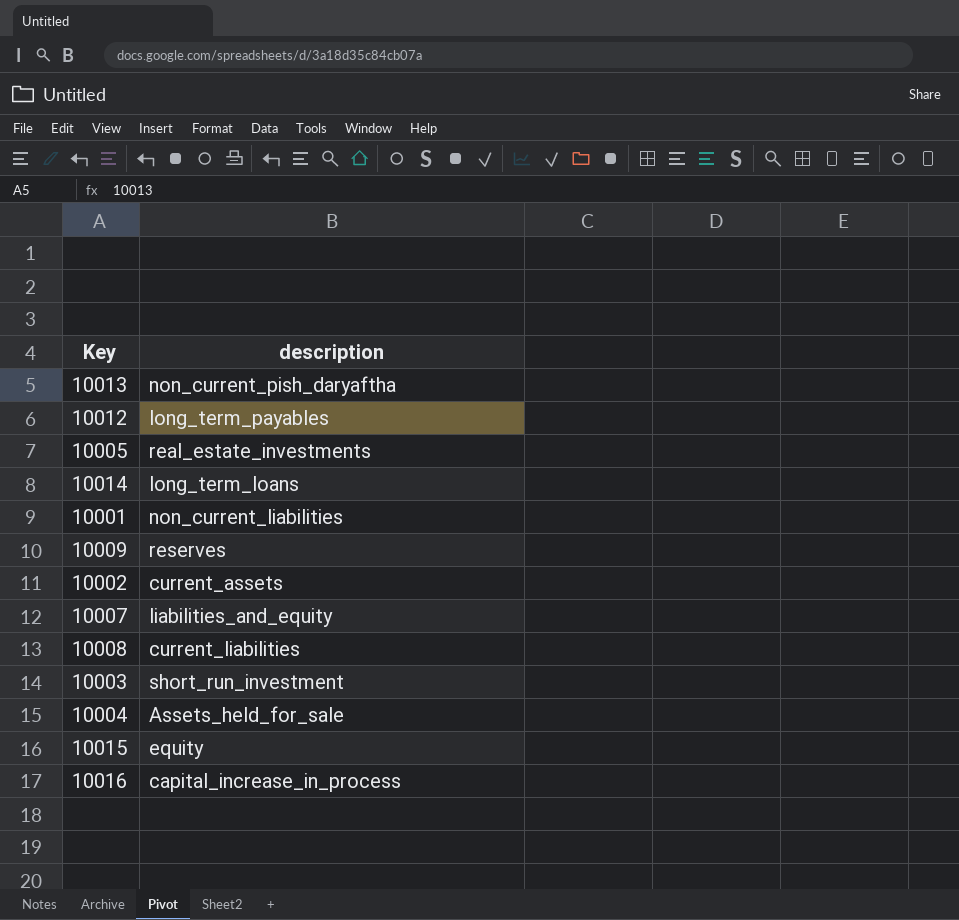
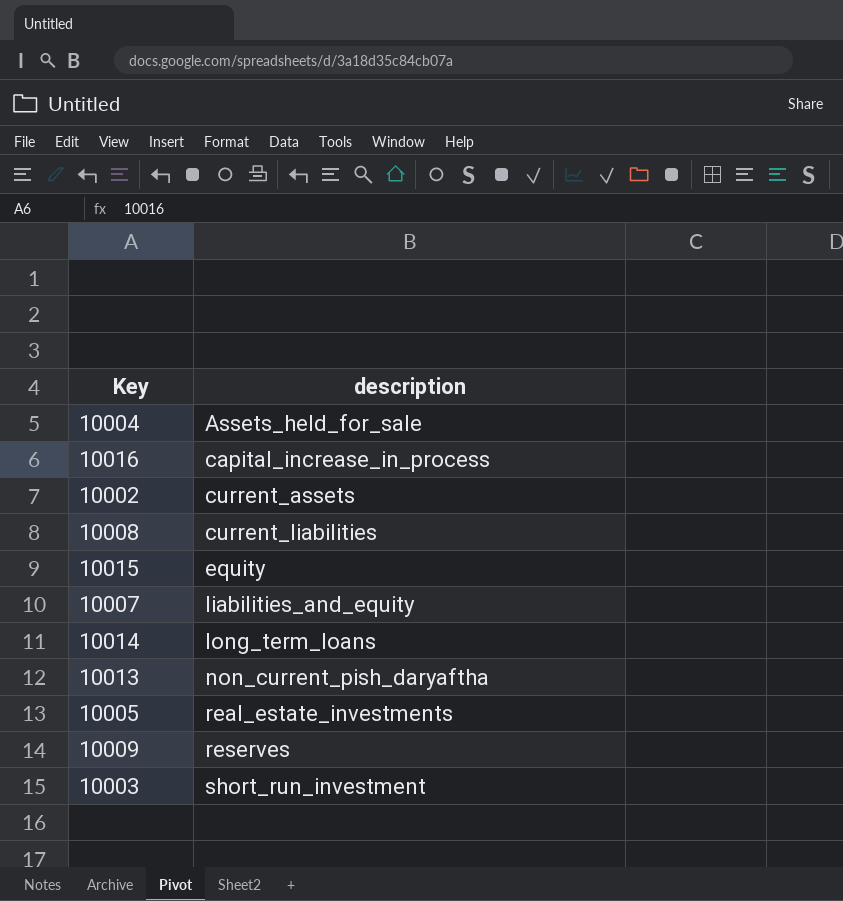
row order: none -> description ascending
row 10012: long_term_payables -> none
row 10001: non_current_liabilities -> none

